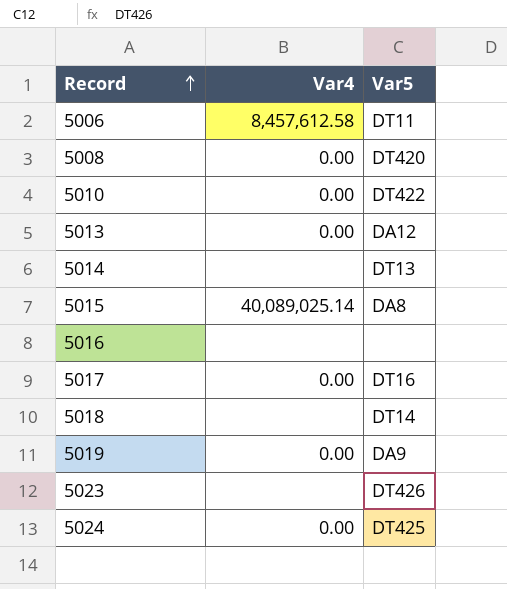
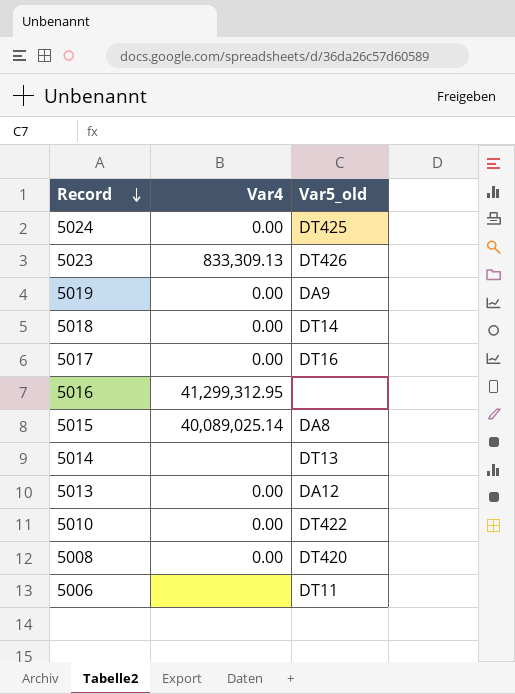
row order: Record ascending -> Record descending
column name: Var5 -> Var5_old
5023 | Var4: none -> 833,309.13
5018 | Var4: none -> 0.00
5016 | Var4: none -> 41,299,312.95
5006 | Var4: 8,457,612.58 -> none

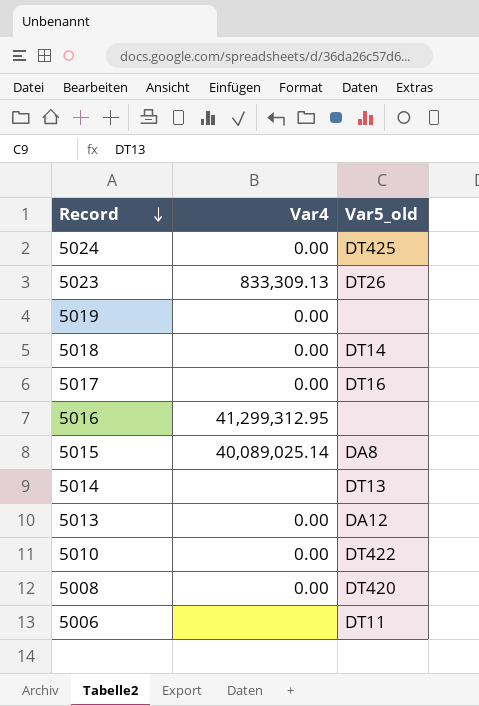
5023 | Var5_old: DT426 -> DT26
5019 | Var5_old: DA9 -> none

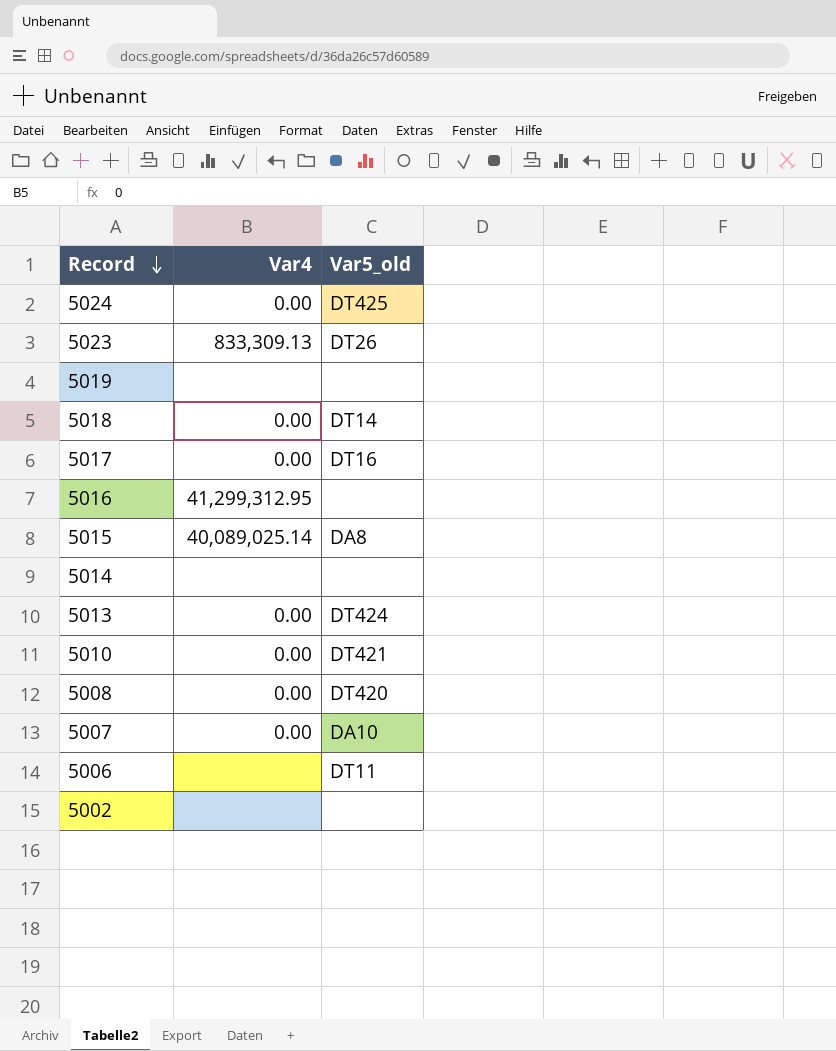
5019 | Var4: 0.00 -> none
5014 | Var5_old: DT13 -> none
5013 | Var5_old: DA12 -> DT424
5010 | Var5_old: DT422 -> DT421
row 5007: none -> 0.00 | DA10
row 5002: none -> none | none

